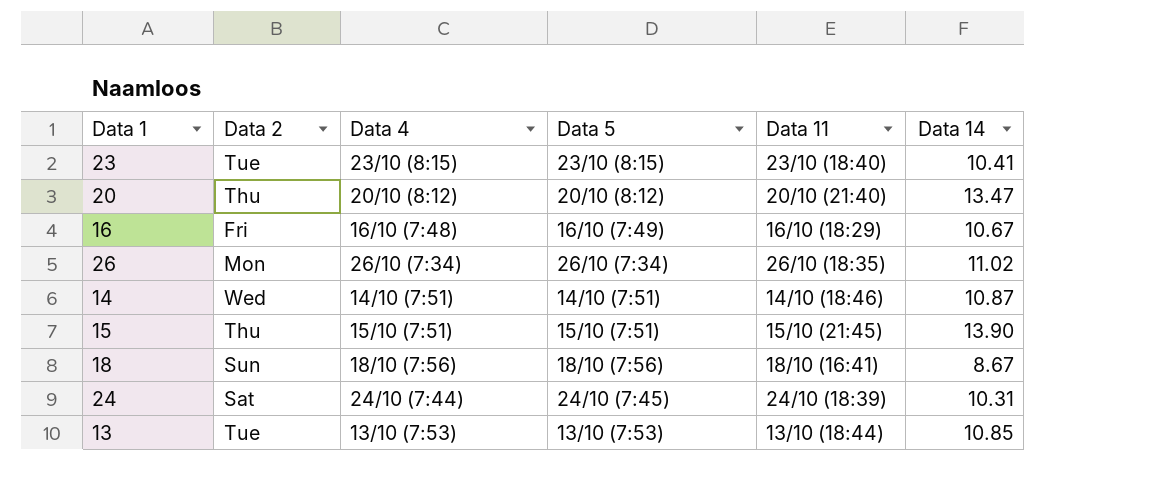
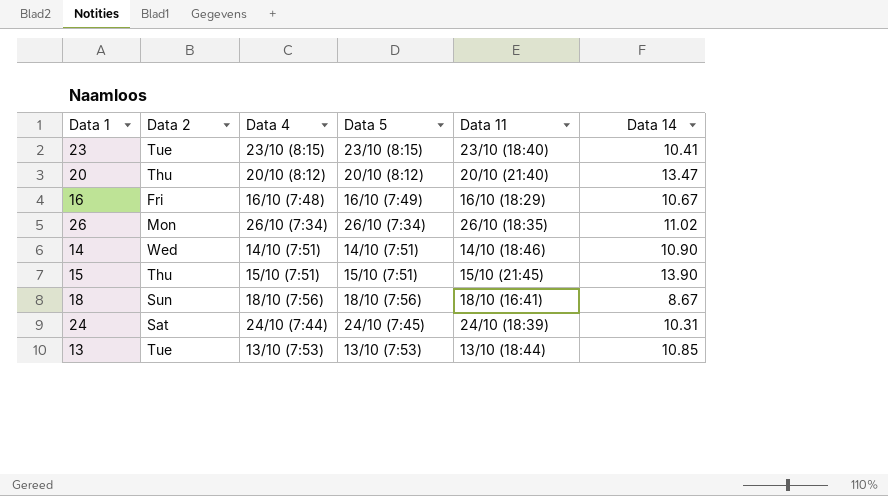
14 | Data 14: 10.87 -> 10.90

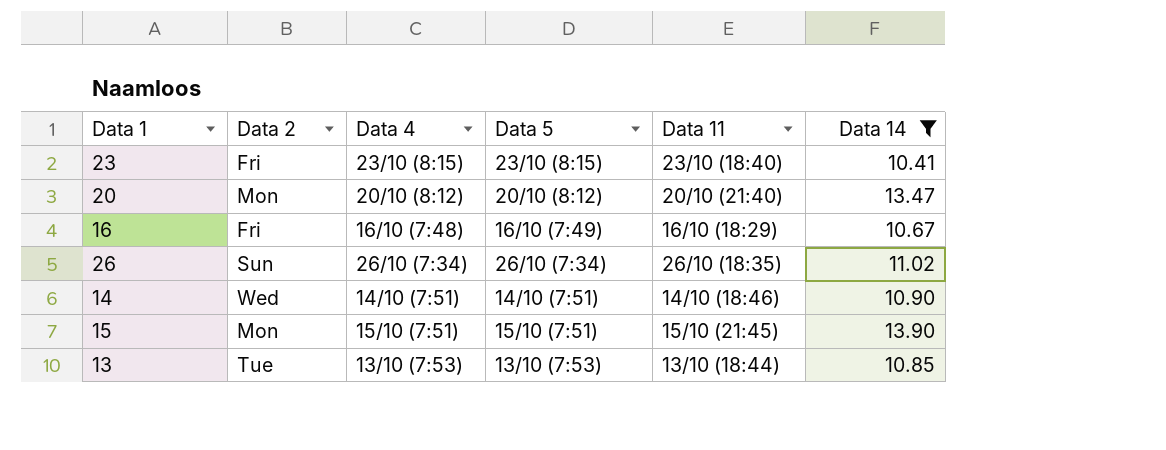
filter: none -> Data 14 >= 10.41
23 | Data 2: Tue -> Fri
20 | Data 2: Thu -> Mon
26 | Data 2: Mon -> Sun
15 | Data 2: Thu -> Mon

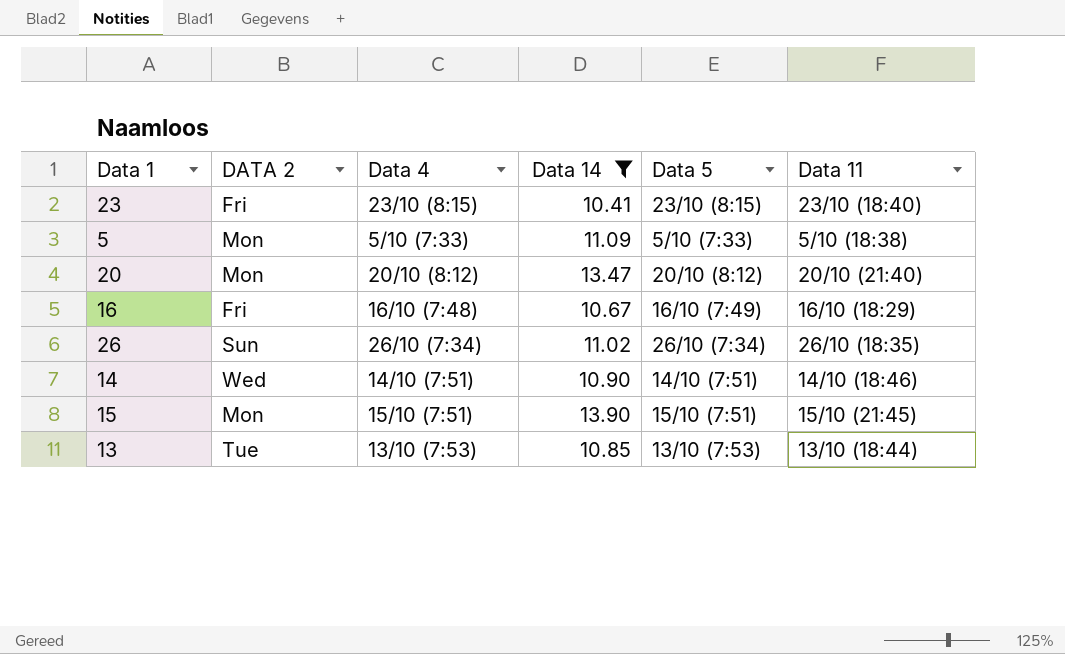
column name: Data 2 -> DATA 2
column Data 14 | position: 6 -> 4
row 5: none -> Mon | 5/10 (7:33) | 11.09 | 5/10 (7:33) | 5/10 (18:38)

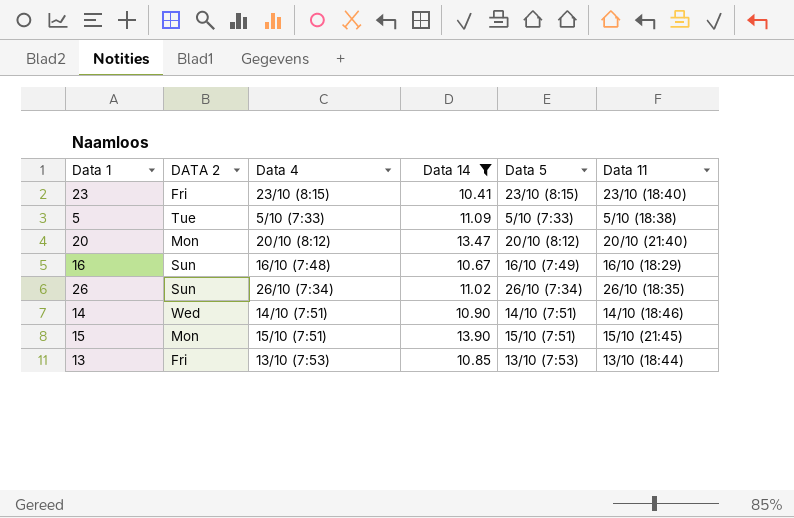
5 | DATA 2: Mon -> Tue
16 | DATA 2: Fri -> Sun
13 | DATA 2: Tue -> Fri

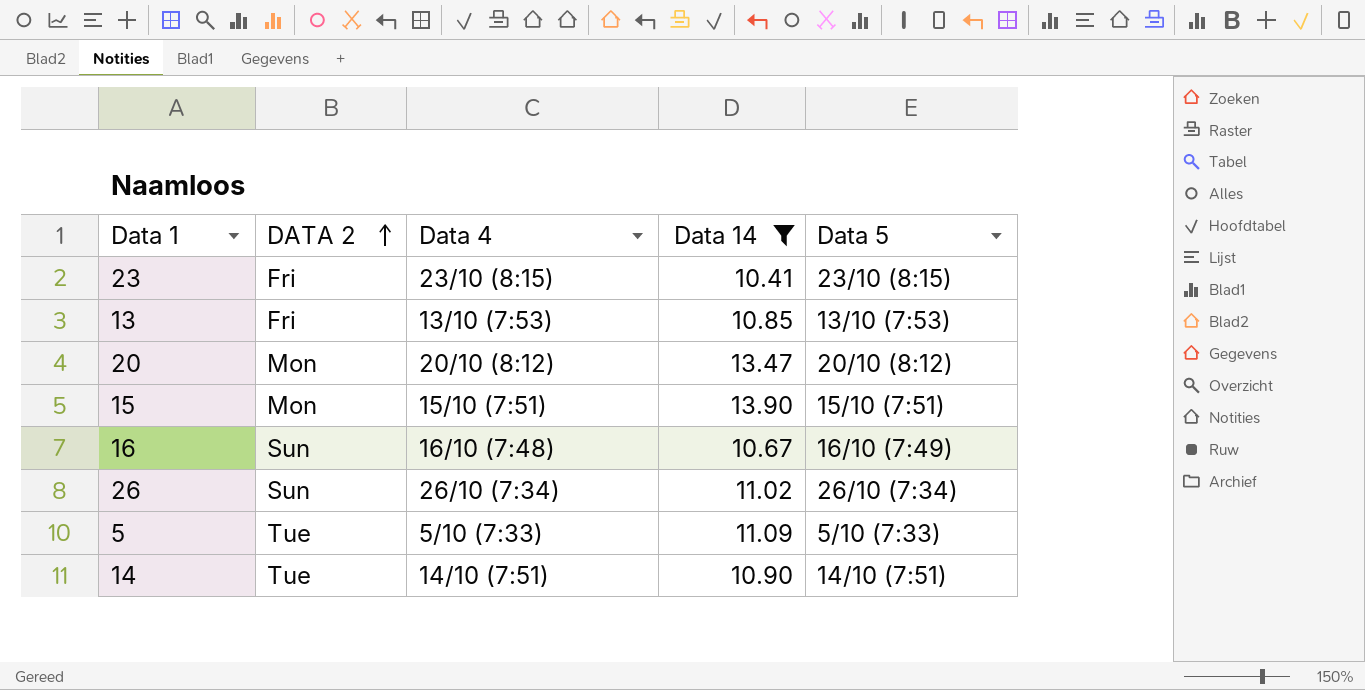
row order: none -> DATA 2 ascending
column Data 11 | position: 6 -> none
14 | DATA 2: Wed -> Tue

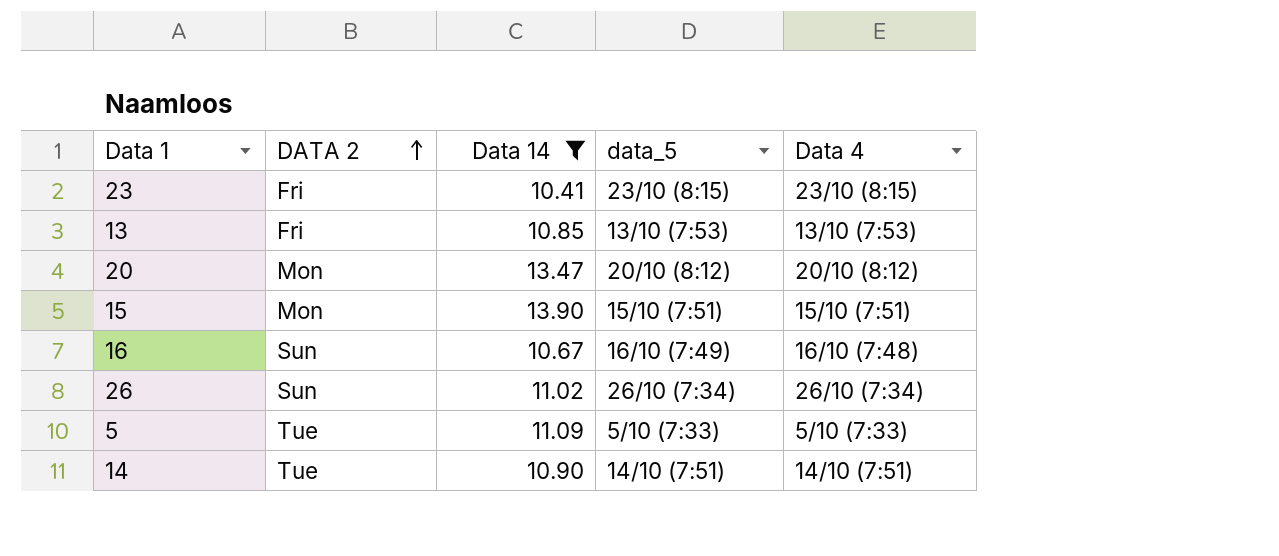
column name: Data 5 -> data_5
column Data 4 | position: 3 -> 5

